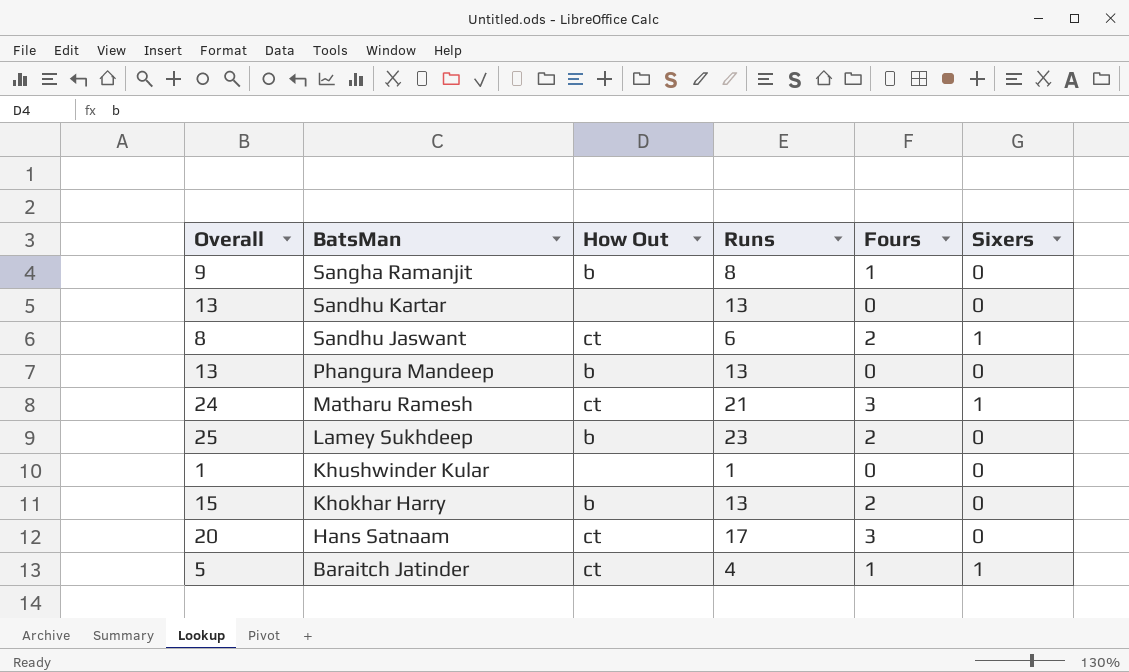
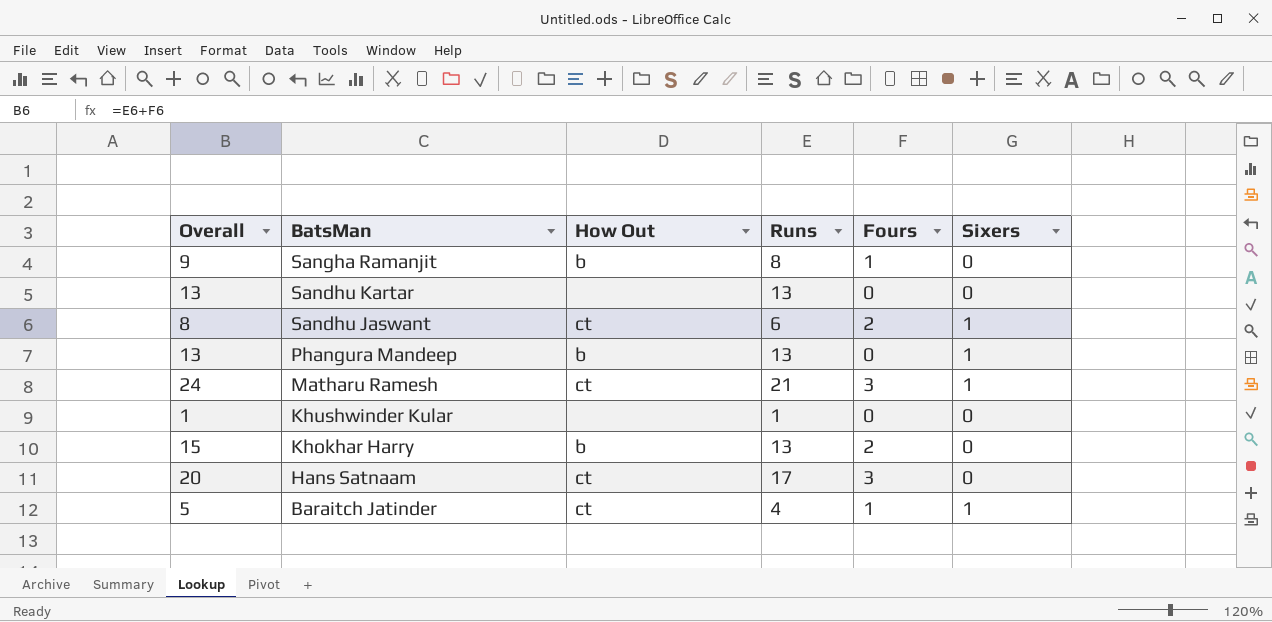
row Lamey Sukhdeep: 25 | b | 23 | 2 | 0 -> none
Phangura Mandeep | Sixers: 0 -> 1

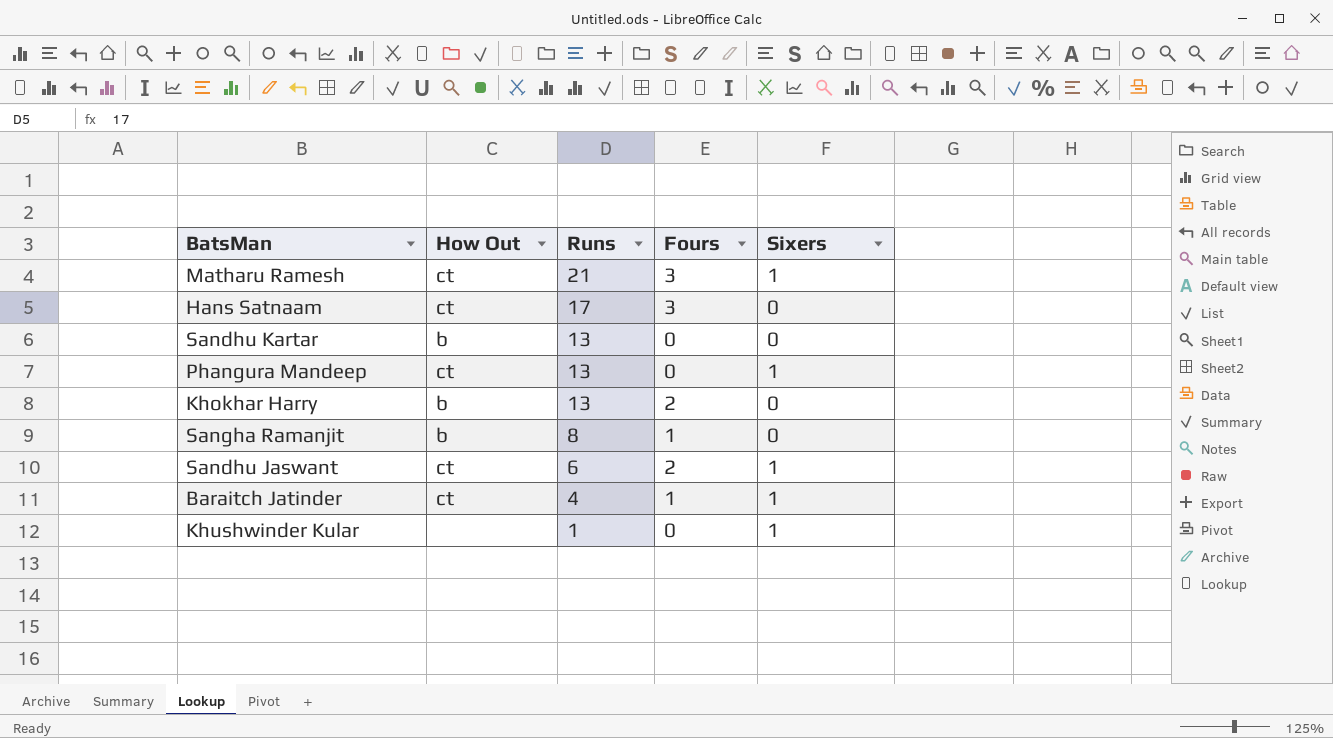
row order: BatsMan descending -> Runs descending
column Overall | formula: [Runs] + [Fours] -> none
Sandhu Kartar | How Out: none -> b
Phangura Mandeep | How Out: b -> ct
Khushwinder Kular | Sixers: 0 -> 1

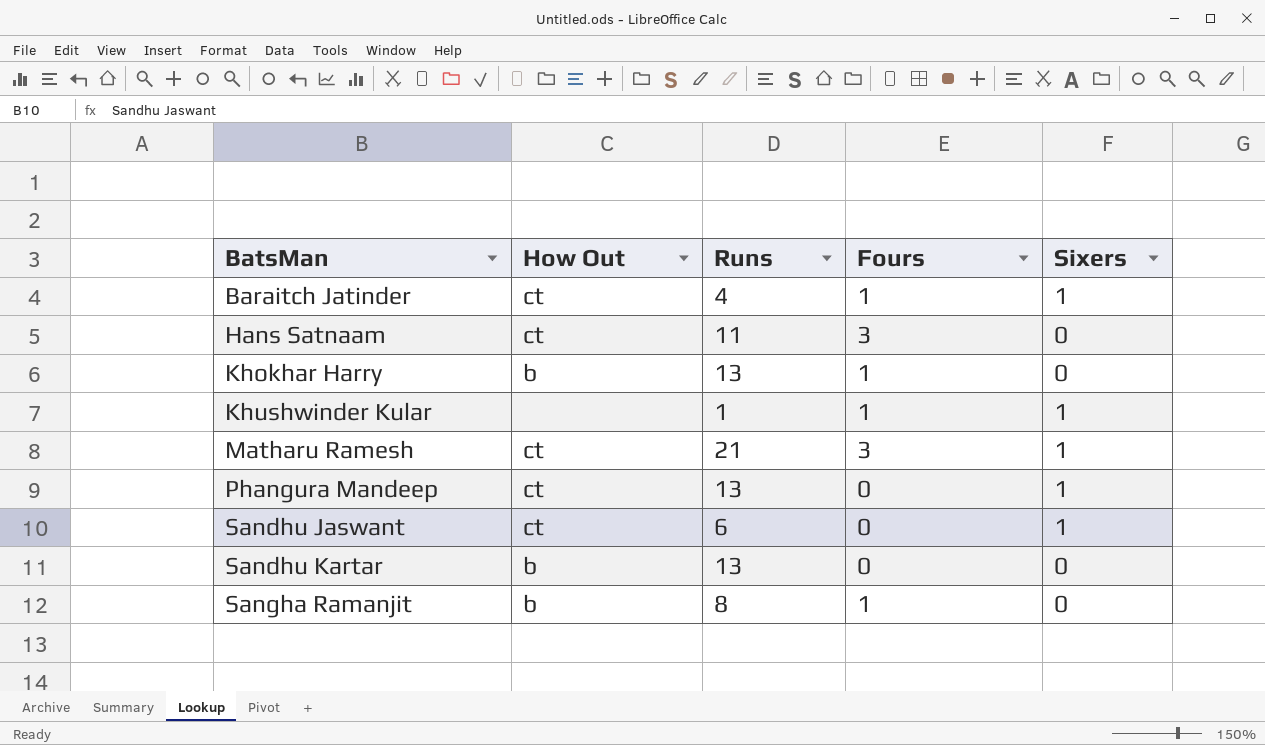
row order: Runs descending -> BatsMan ascending
Hans Satnaam | Runs: 17 -> 11
Khokhar Harry | Fours: 2 -> 1
Khushwinder Kular | Fours: 0 -> 1
Sandhu Jaswant | Fours: 2 -> 0

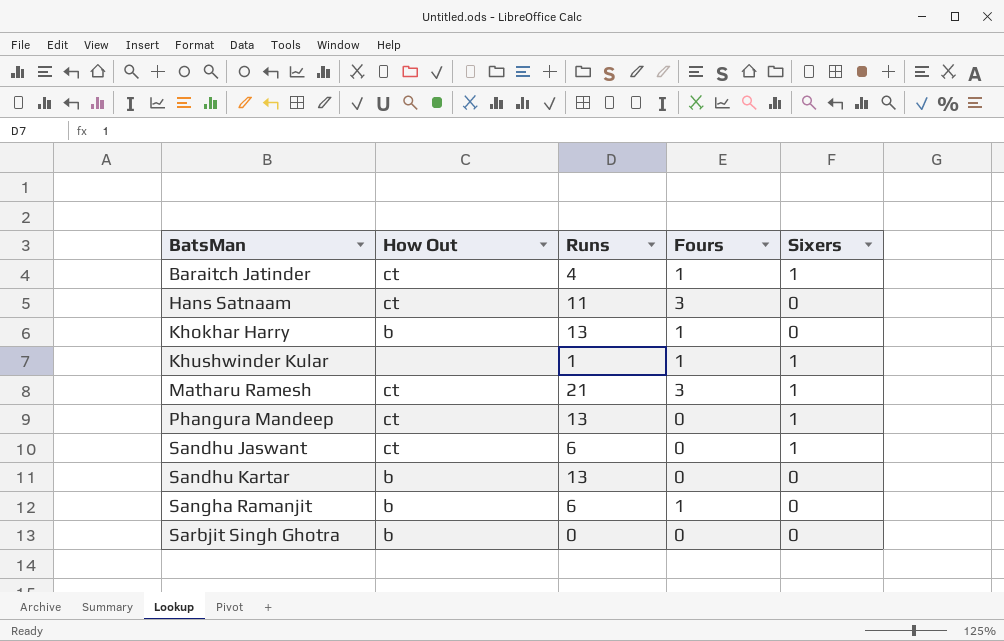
Sangha Ramanjit | Runs: 8 -> 6
row Sarbjit Singh Ghotra: none -> b | 0 | 0 | 0

